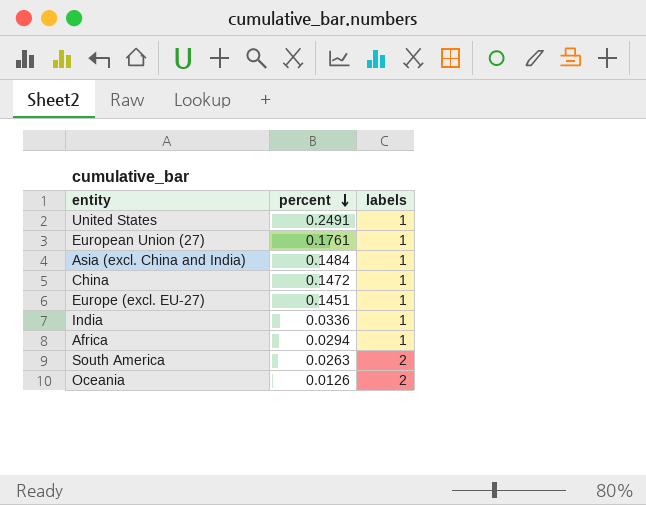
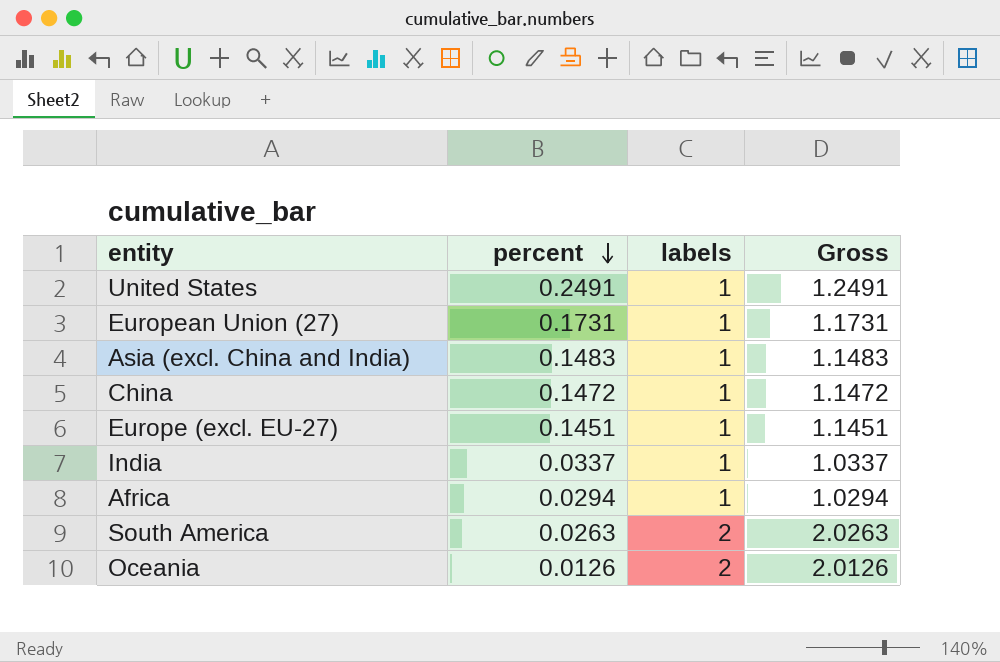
column Gross | formula: none -> [percent] + [labels]
European Union (27) | percent: 0.1761 -> 0.1731
Asia (excl. China and India) | percent: 0.1484 -> 0.1483
India | percent: 0.0336 -> 0.0337

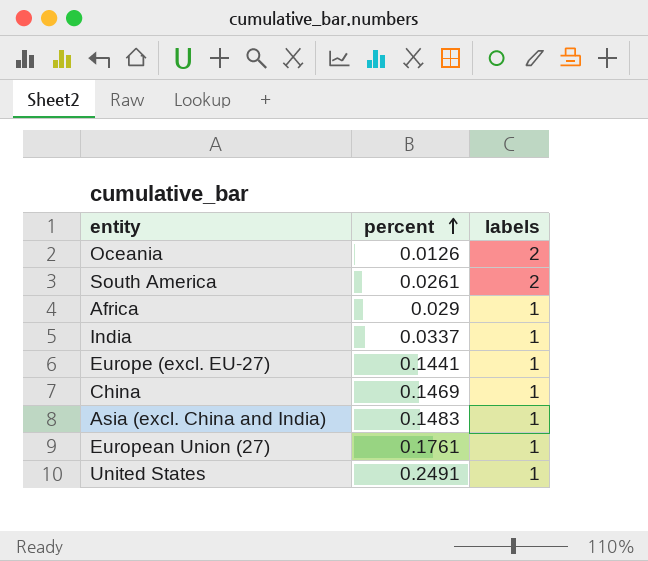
row order: percent descending -> percent ascending
column Gross | formula: [percent] + [labels] -> none
South America | percent: 0.0263 -> 0.0261
Africa | percent: 0.0294 -> 0.029
Europe (excl. EU-27) | percent: 0.1451 -> 0.1441
China | percent: 0.1472 -> 0.1469
European Union (27) | percent: 0.1731 -> 0.1761

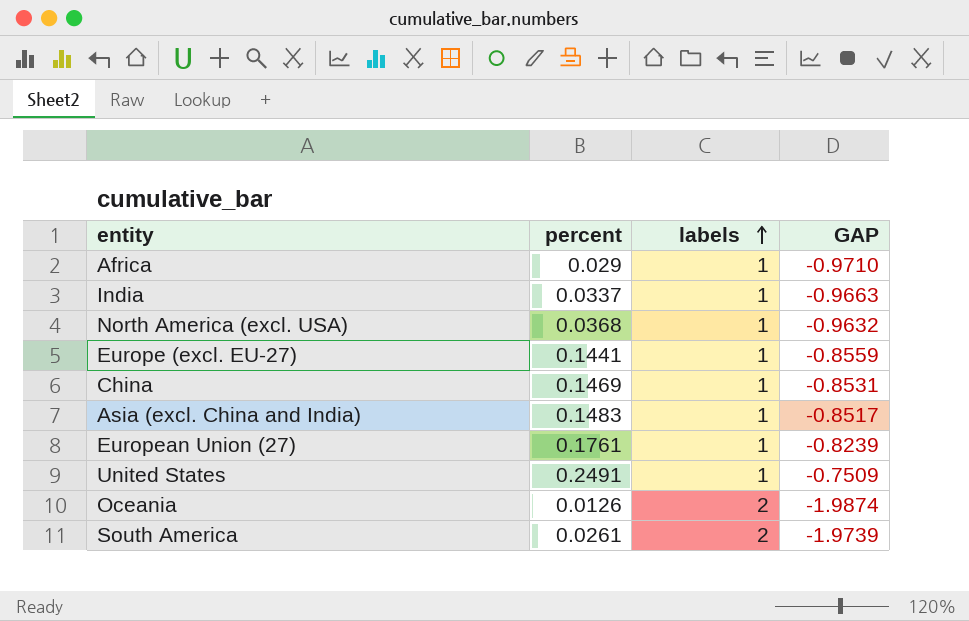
row order: percent ascending -> labels ascending
column GAP | formula: none -> [percent] - [labels]
row North America (excl. USA): none -> 0.0368 | 1 | -0.9632

